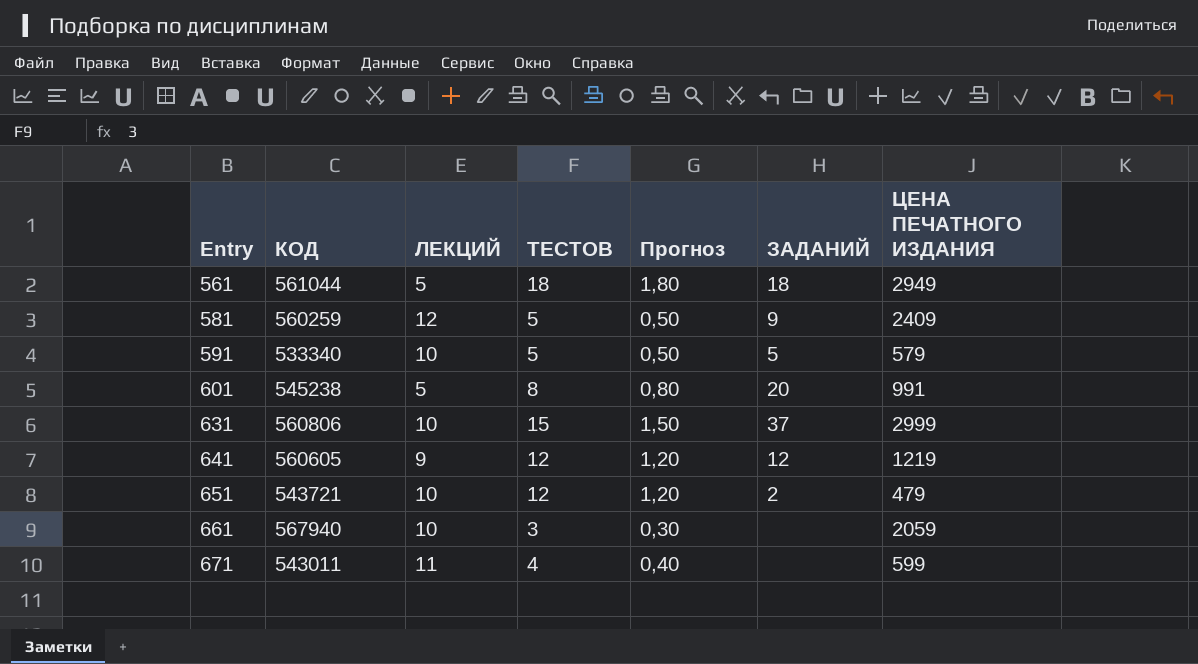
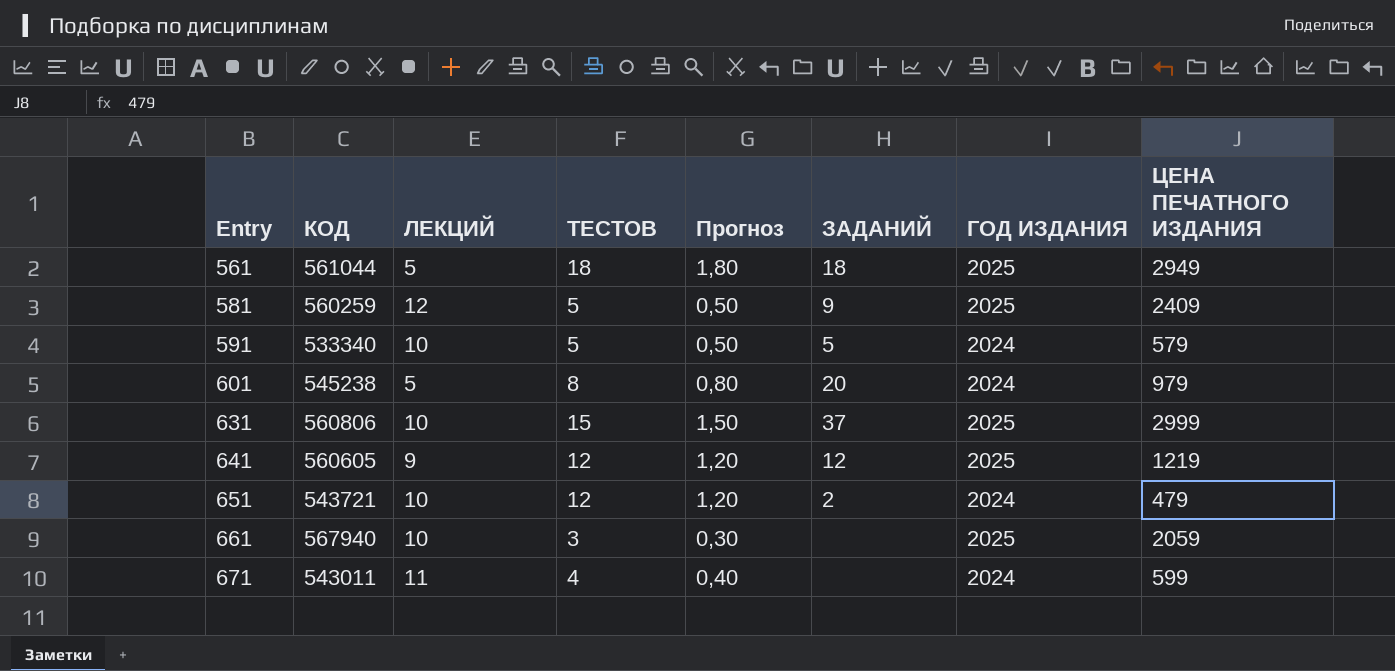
column ГОД ИЗДАНИЯ | position: none -> 7
601 | ЦЕНА ПЕЧАТНОГО ИЗДАНИЯ: 991 -> 979

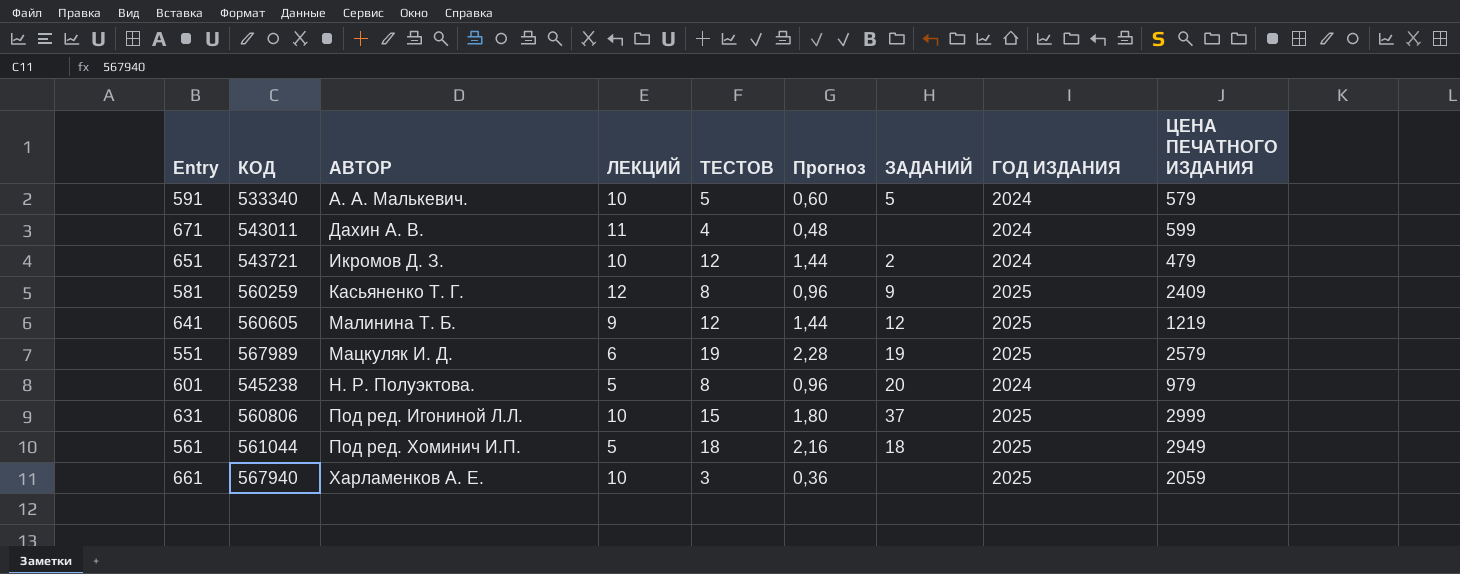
row order: Entry ascending -> АВТОР ascending
column АВТОР | position: none -> 3
column Прогноз | formula: [ТЕСТОВ] * 0,1 -> [ТЕСТОВ] * 0,12
581 | ТЕСТОВ: 5 -> 8
row 551: none -> 567989 | Мацкуляк И. Д. | 6 | 19 | 2,28 | 19 | 2025 | 2579

